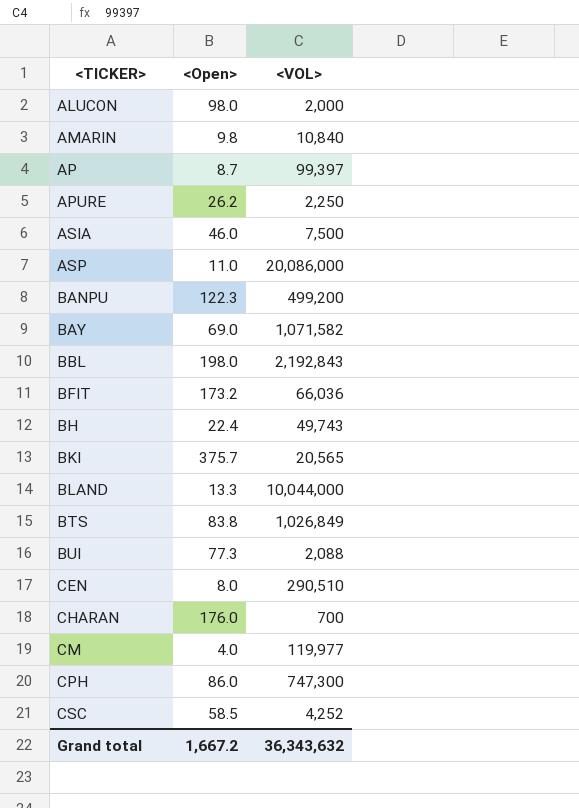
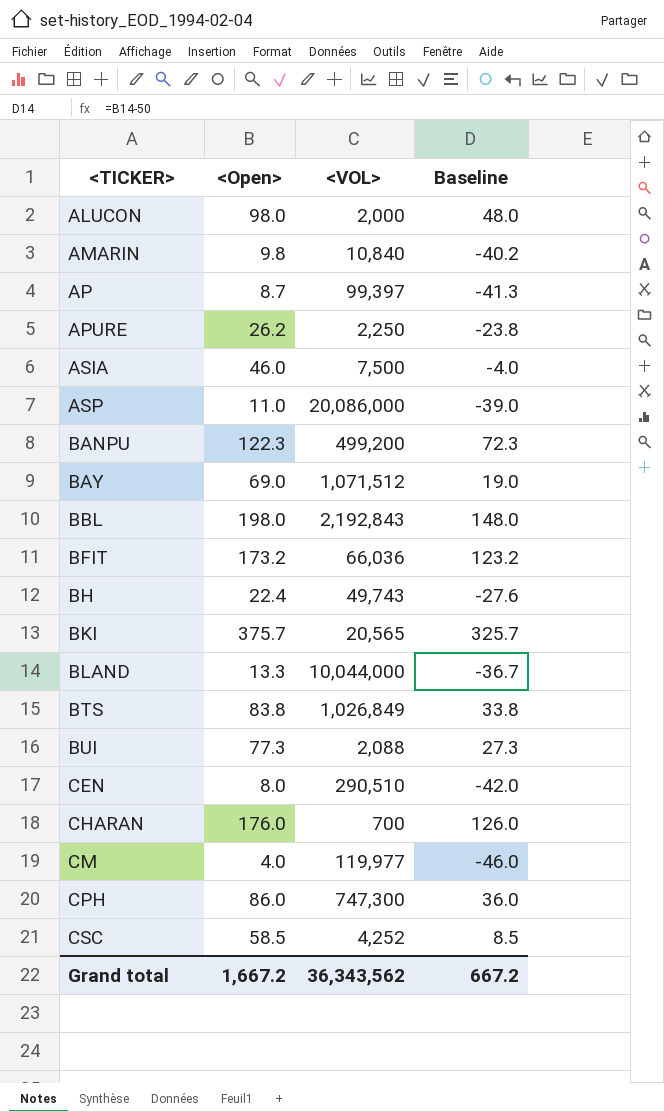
column Baseline | formula: none -> [<Open>] - 50
BAY | <VOL>: 1,071,582 -> 1,071,512
Grand total | <VOL>: 36,343,632 -> 36,343,562

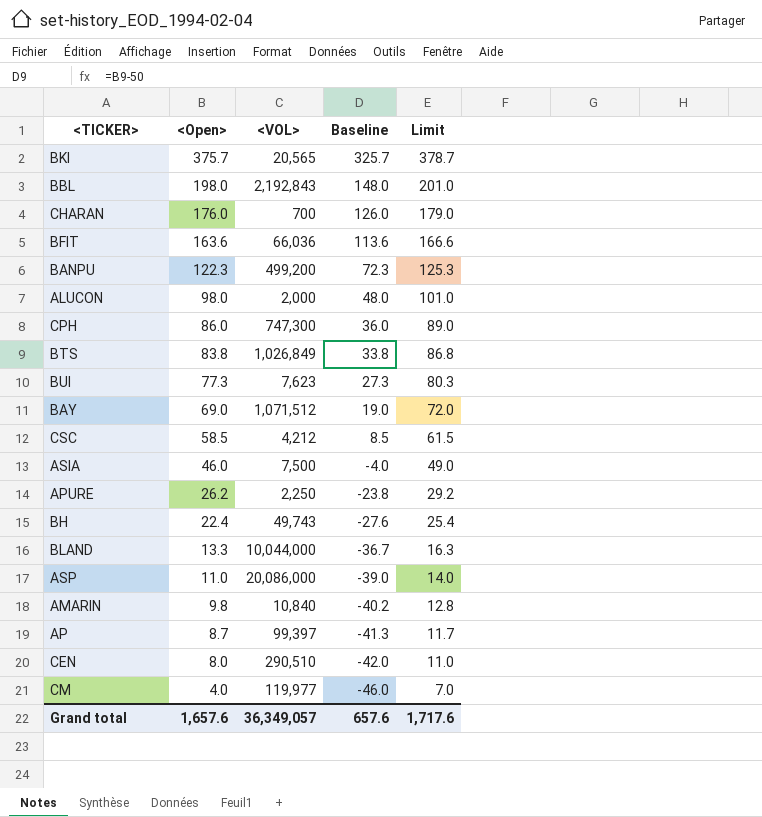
row order: <TICKER> ascending -> <Open> descending
column Limit | formula: none -> [<Open>] + 3
BFIT | <Open>: 173.2 -> 163.6
BFIT | Baseline: 123.2 -> 113.6
BUI | <VOL>: 2,088 -> 7,623
CSC | <VOL>: 4,252 -> 4,212
Grand total | <Open>: 1,667.2 -> 1,657.6
Grand total | <VOL>: 36,343,562 -> 36,349,057
Grand total | Baseline: 667.2 -> 657.6

